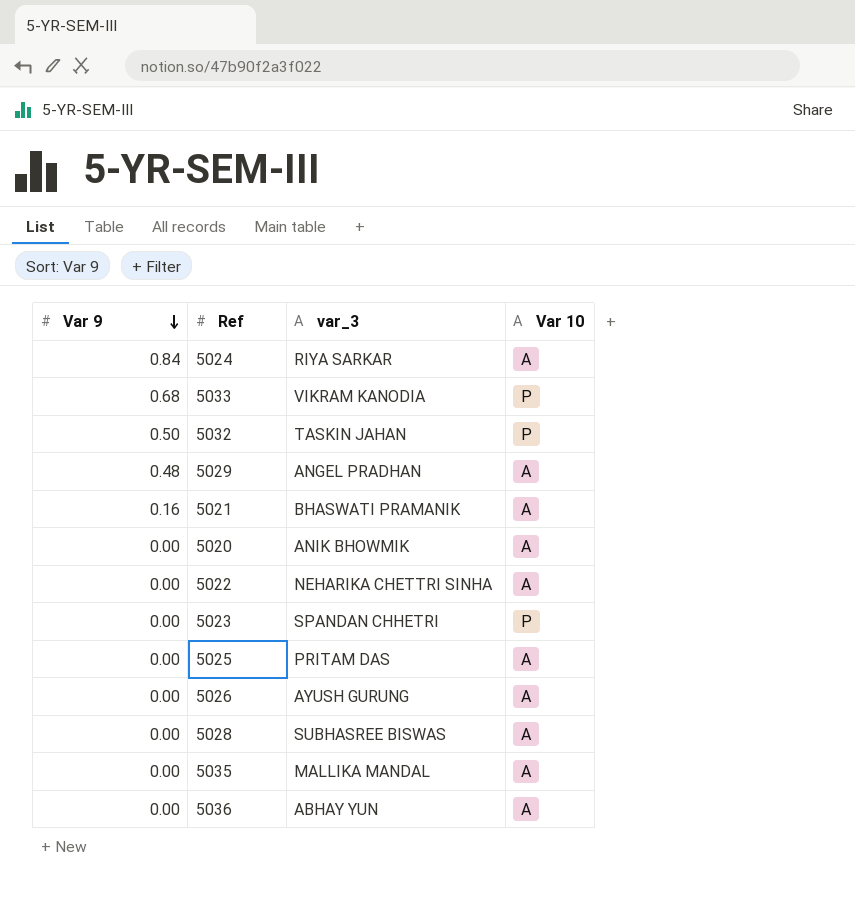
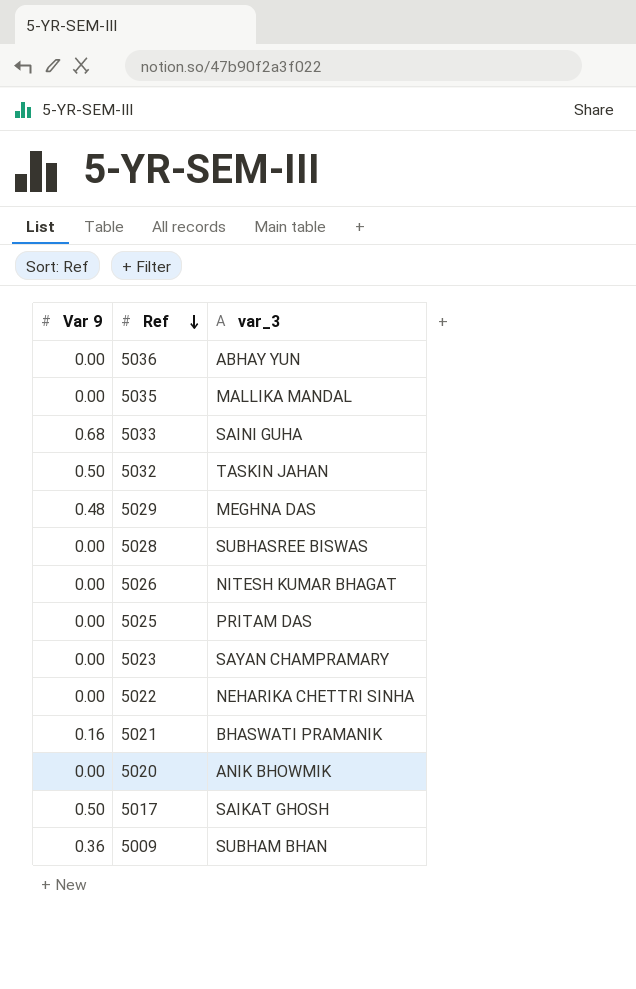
row order: Var 9 descending -> Ref descending
column Var 10 | position: 4 -> none
row 5024: 0.84 | RIYA SARKAR | A -> none
5033 | var_3: VIKRAM KANODIA -> SAINI GUHA
5029 | var_3: ANGEL PRADHAN -> MEGHNA DAS
5026 | var_3: AYUSH GURUNG -> NITESH KUMAR BHAGAT
5023 | var_3: SPANDAN CHHETRI -> SAYAN CHAMPRAMARY
row 5017: none -> 0.50 | SAIKAT GHOSH
row 5009: none -> 0.36 | SUBHAM BHAN

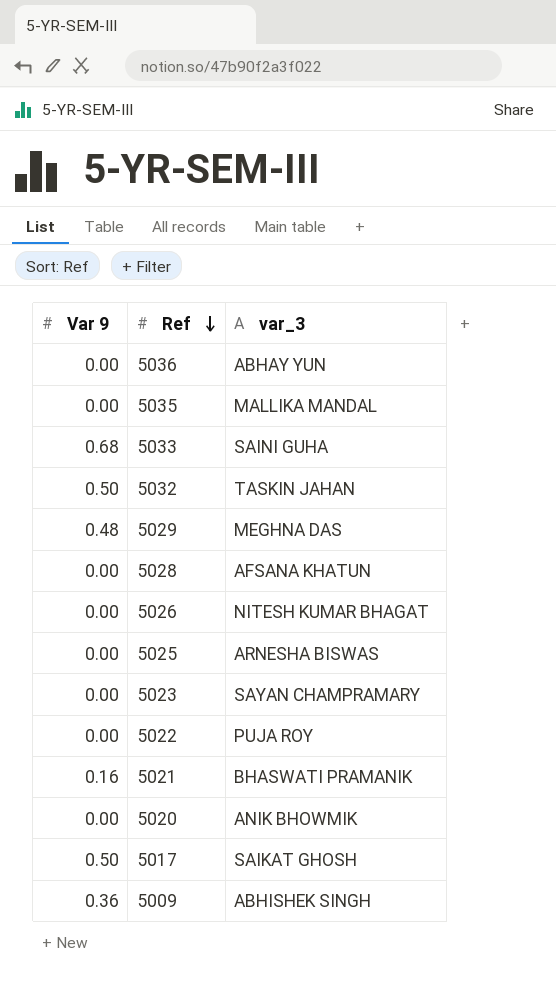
5028 | var_3: SUBHASREE BISWAS -> AFSANA KHATUN
5025 | var_3: PRITAM DAS -> ARNESHA BISWAS
5022 | var_3: NEHARIKA CHETTRI SINHA -> PUJA ROY
5009 | var_3: SUBHAM BHAN -> ABHISHEK SINGH

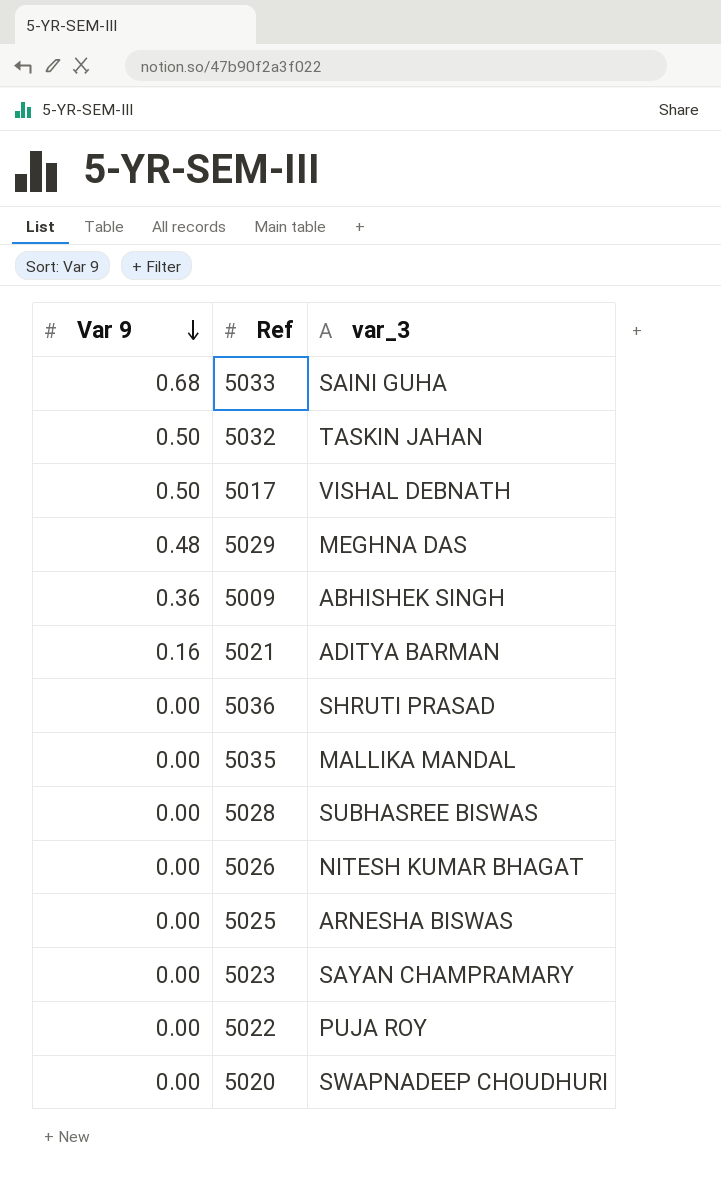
row order: Ref descending -> Var 9 descending
5017 | var_3: SAIKAT GHOSH -> VISHAL DEBNATH
5021 | var_3: BHASWATI PRAMANIK -> ADITYA BARMAN
5036 | var_3: ABHAY YUN -> SHRUTI PRASAD
5028 | var_3: AFSANA KHATUN -> SUBHASREE BISWAS
5020 | var_3: ANIK BHOWMIK -> SWAPNADEEP CHOUDHURI

